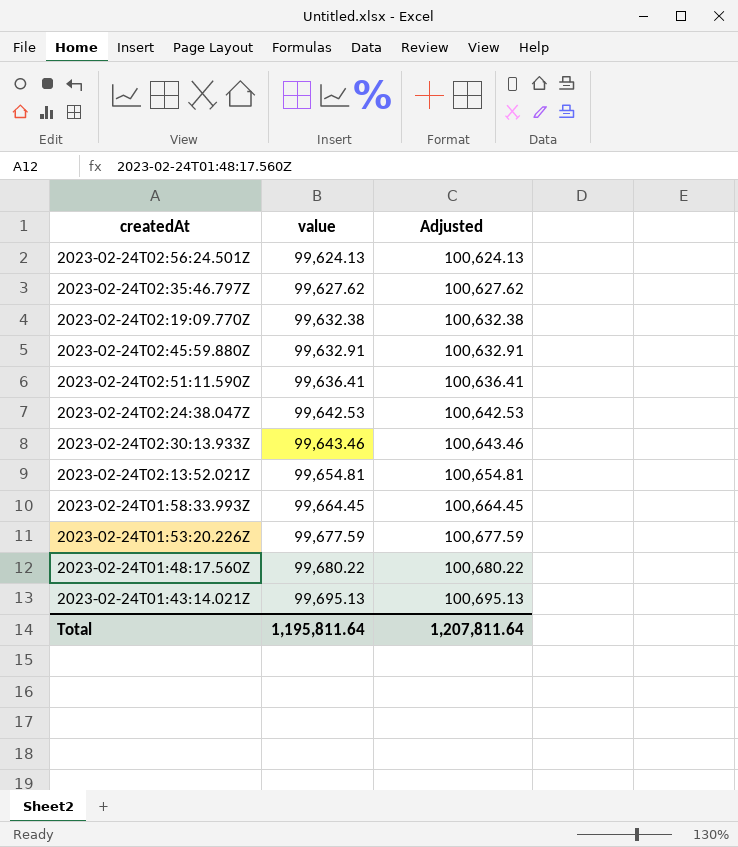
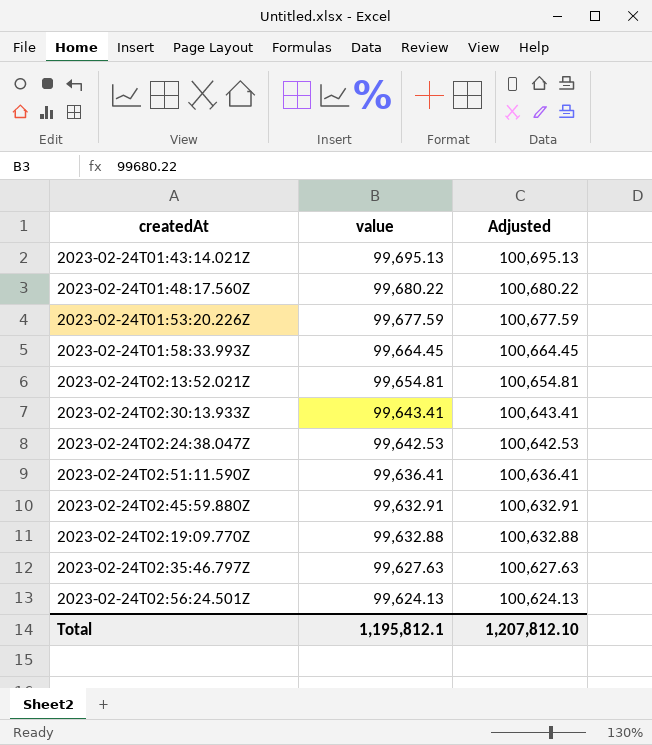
row order: value ascending -> value descending
2023-02-24T02:30:13.933Z | value: 99,643.46 -> 99,643.41
2023-02-24T02:30:13.933Z | Adjusted: 100,643.46 -> 100,643.41
2023-02-24T02:19:09.770Z | value: 99,632.38 -> 99,632.88
2023-02-24T02:19:09.770Z | Adjusted: 100,632.38 -> 100,632.88
2023-02-24T02:35:46.797Z | value: 99,627.62 -> 99,627.63
2023-02-24T02:35:46.797Z | Adjusted: 100,627.62 -> 100,627.63
Total | value: 1,195,811.64 -> 1,195,812.1
Total | Adjusted: 1,207,811.64 -> 1,207,812.10

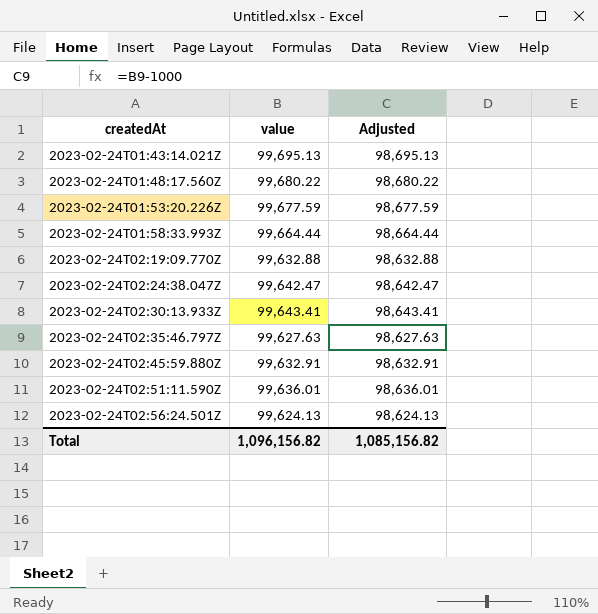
row order: value descending -> createdAt ascending
column Adjusted | formula: [value] + 1000 -> [value] - 1000
row 2023-02-24T02:13:52.021Z: 99,654.81 | 100,654.81 -> none
2023-02-24T01:58:33.993Z | value: 99,664.45 -> 99,664.44
2023-02-24T02:24:38.047Z | value: 99,642.53 -> 99,642.47
2023-02-24T02:51:11.590Z | value: 99,636.41 -> 99,636.01
Total | value: 1,195,812.1 -> 1,096,156.82
Total | Adjusted: 1,207,812.10 -> 1,085,156.82

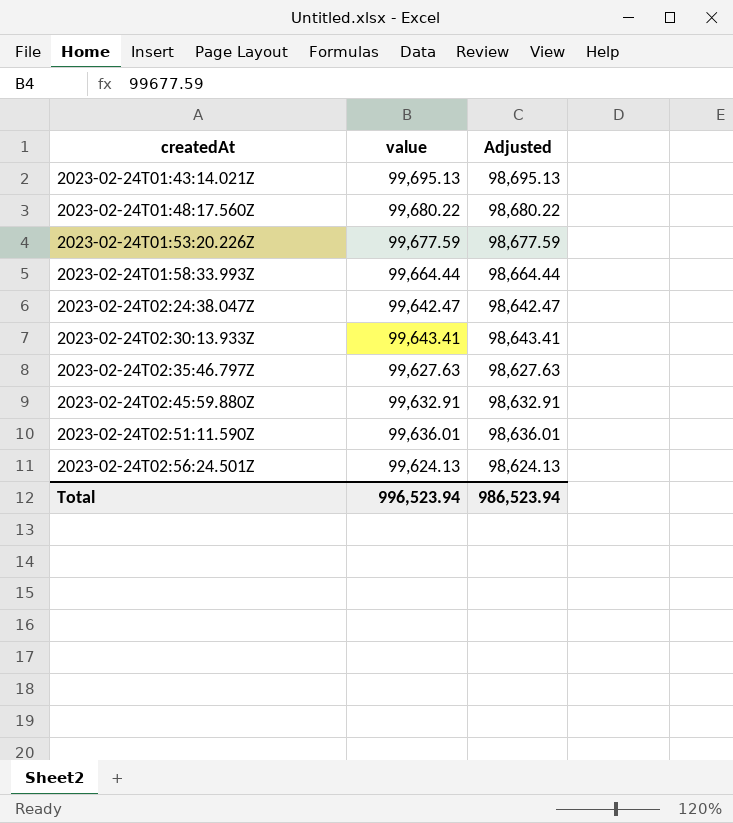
row 2023-02-24T02:19:09.770Z: 99,632.88 | 98,632.88 -> none
Total | value: 1,096,156.82 -> 996,523.94
Total | Adjusted: 1,085,156.82 -> 986,523.94

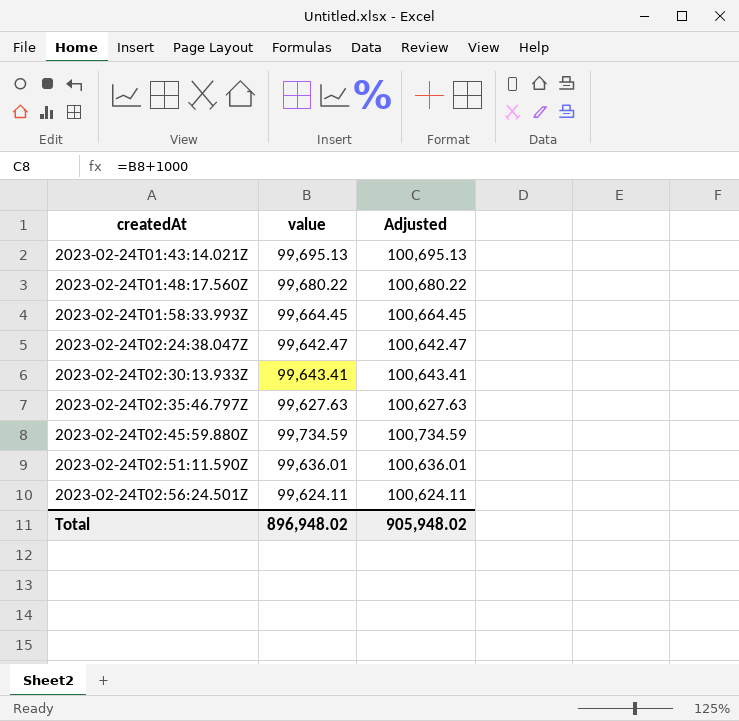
column Adjusted | formula: [value] - 1000 -> [value] + 1000
row 2023-02-24T01:53:20.226Z: 99,677.59 | 98,677.59 -> none
2023-02-24T01:58:33.993Z | value: 99,664.44 -> 99,664.45
2023-02-24T02:45:59.880Z | value: 99,632.91 -> 99,734.59
2023-02-24T02:56:24.501Z | value: 99,624.13 -> 99,624.11
Total | value: 996,523.94 -> 896,948.02
Total | Adjusted: 986,523.94 -> 905,948.02

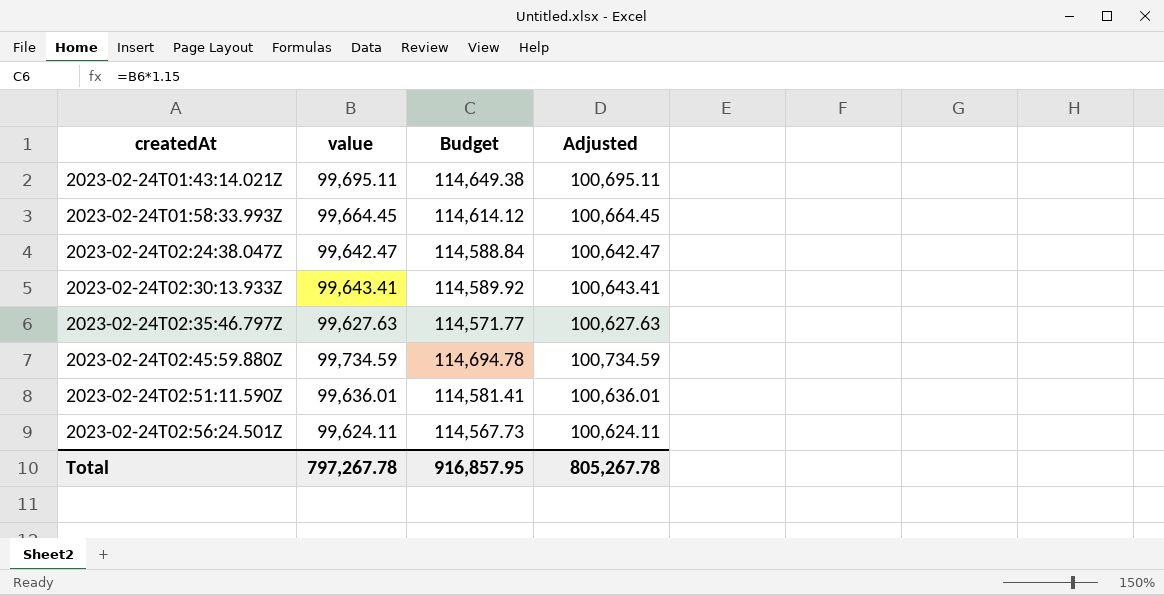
column Budget | formula: none -> [value] * 1.15
row 2023-02-24T01:48:17.560Z: 99,680.22 | 100,680.22 -> none
2023-02-24T01:43:14.021Z | value: 99,695.13 -> 99,695.11
2023-02-24T01:43:14.021Z | Adjusted: 100,695.13 -> 100,695.11
Total | value: 896,948.02 -> 797,267.78
Total | Adjusted: 905,948.02 -> 805,267.78

